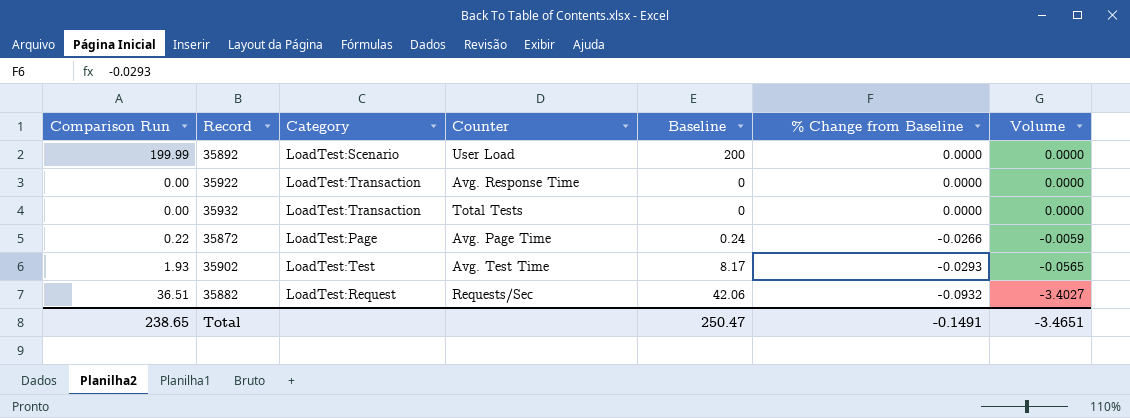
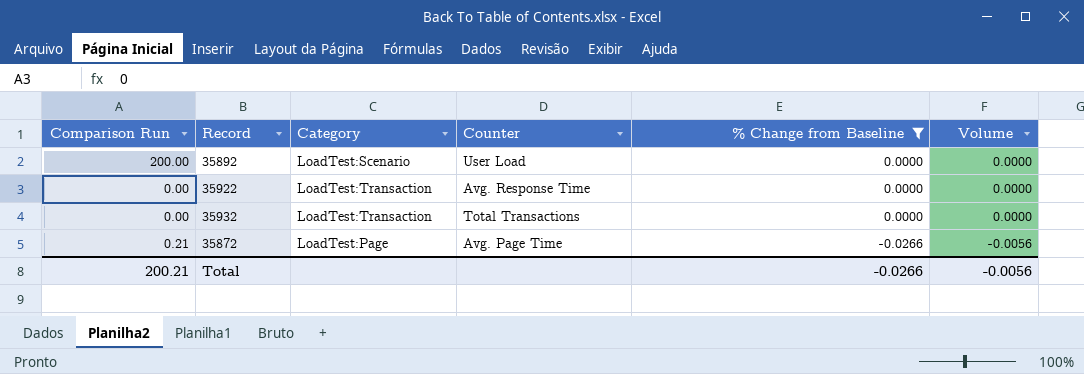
filter: none -> % Change from Baseline >= -0.0266
column Baseline | position: 5 -> none
35892 | Comparison Run: 199.99 -> 200.00
35932 | Counter: Total Tests -> Total Transactions
35872 | Comparison Run: 0.22 -> 0.21
35872 | Volume: -0.0059 -> -0.0056
Total | Comparison Run: 238.65 -> 200.21
Total | % Change from Baseline: -0.1491 -> -0.0266
Total | Volume: -3.4651 -> -0.0056

